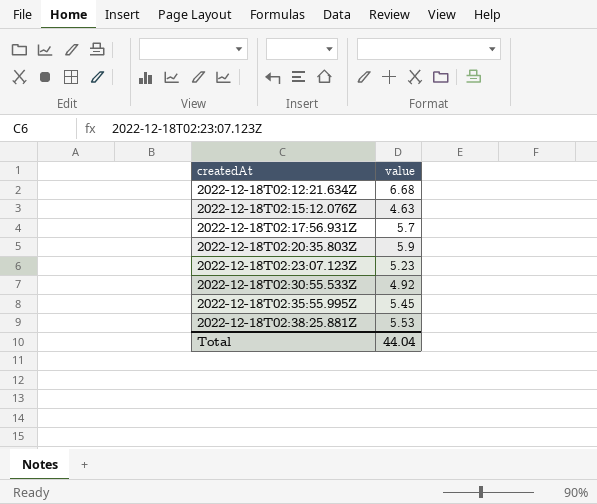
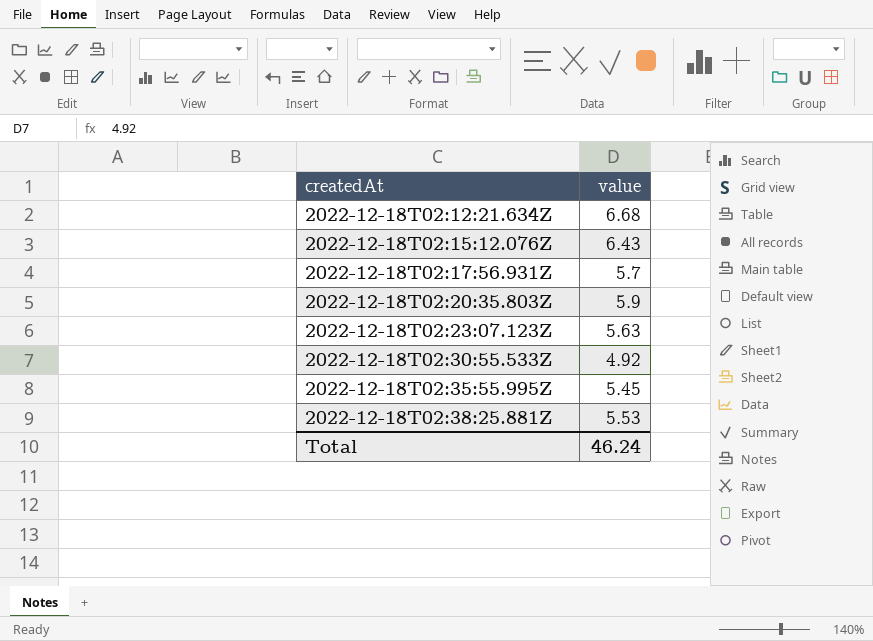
2022-12-18T02:15:12.076Z | value: 4.63 -> 6.43
2022-12-18T02:23:07.123Z | value: 5.23 -> 5.63
Total | value: 44.04 -> 46.24

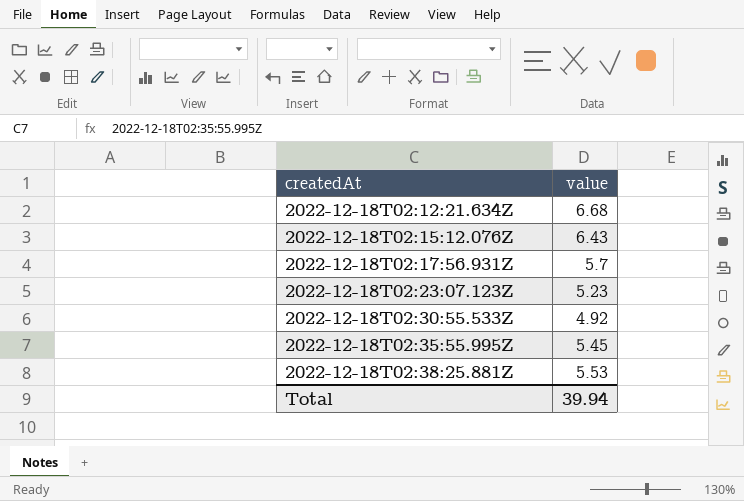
row 2022-12-18T02:20:35.803Z: 5.9 -> none
2022-12-18T02:23:07.123Z | value: 5.63 -> 5.23
Total | value: 46.24 -> 39.94

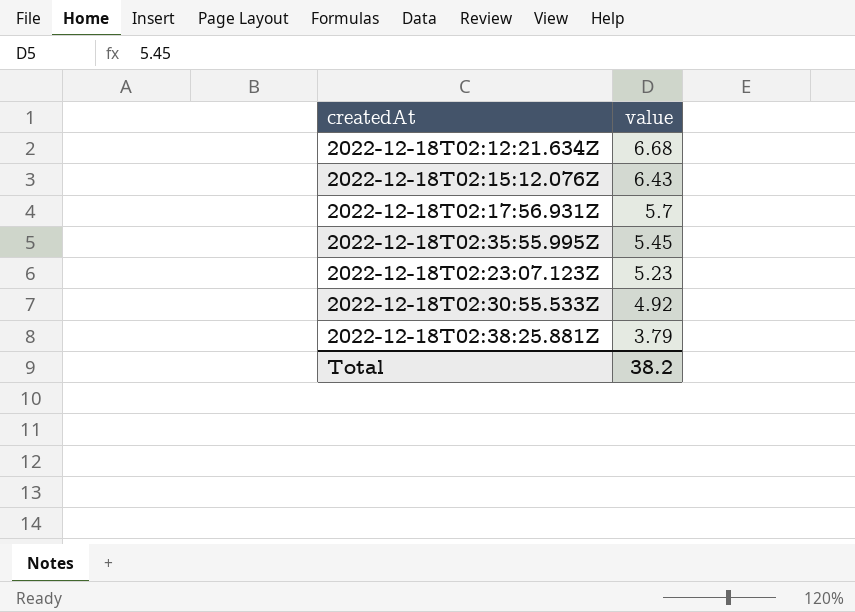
row order: createdAt ascending -> value descending
2022-12-18T02:38:25.881Z | value: 5.53 -> 3.79
Total | value: 39.94 -> 38.2

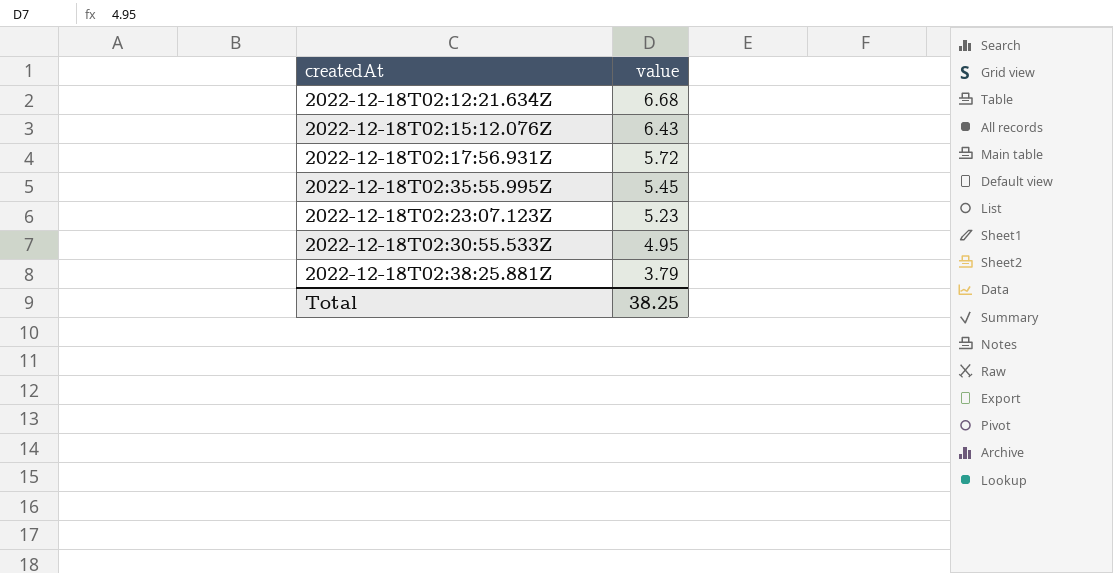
2022-12-18T02:17:56.931Z | value: 5.7 -> 5.72
2022-12-18T02:30:55.533Z | value: 4.92 -> 4.95
Total | value: 38.2 -> 38.25

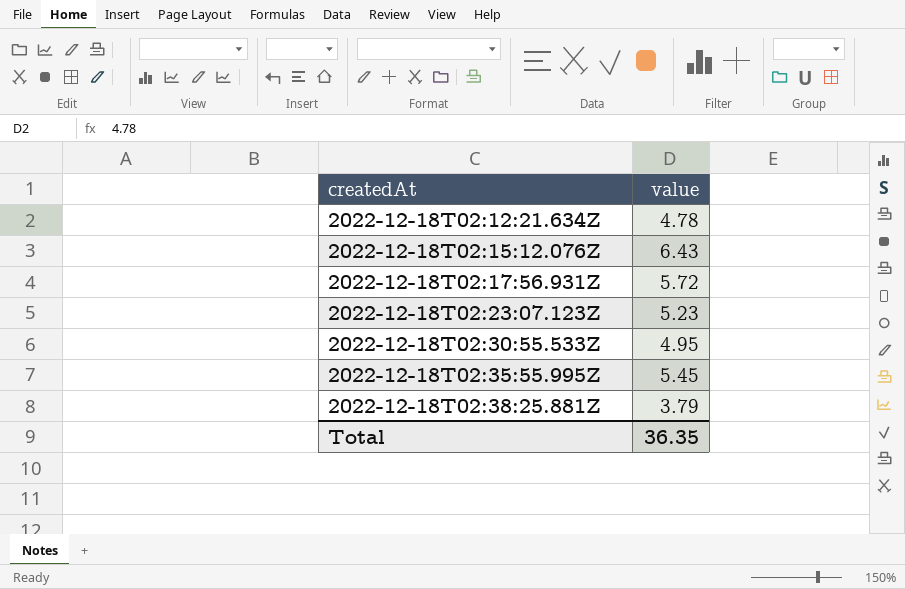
row order: value descending -> createdAt ascending
2022-12-18T02:12:21.634Z | value: 6.68 -> 4.78
Total | value: 38.25 -> 36.35

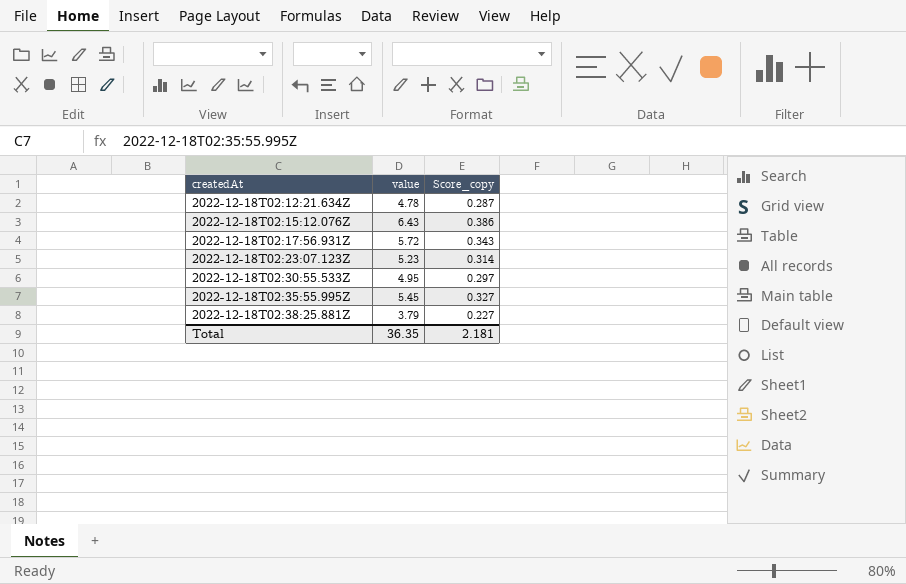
column Score_copy | formula: none -> [value] * 0.06

